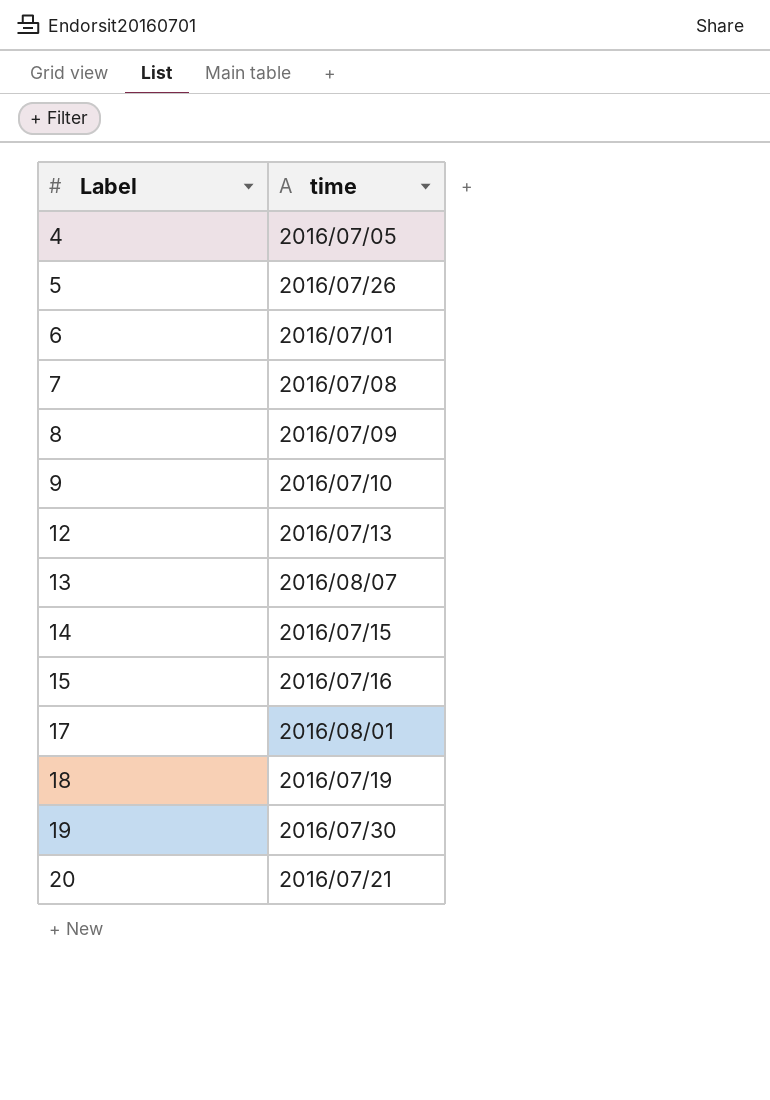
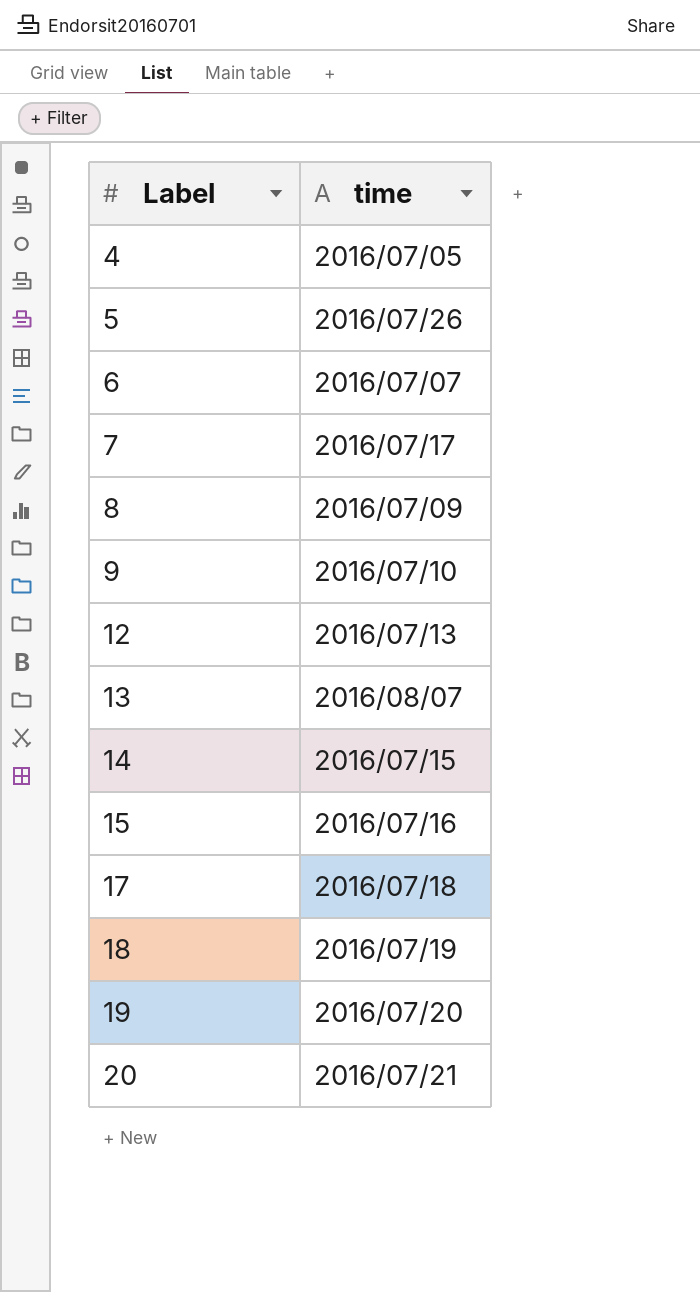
6 | time: 2016/07/01 -> 2016/07/07
7 | time: 2016/07/08 -> 2016/07/17
17 | time: 2016/08/01 -> 2016/07/18
19 | time: 2016/07/30 -> 2016/07/20

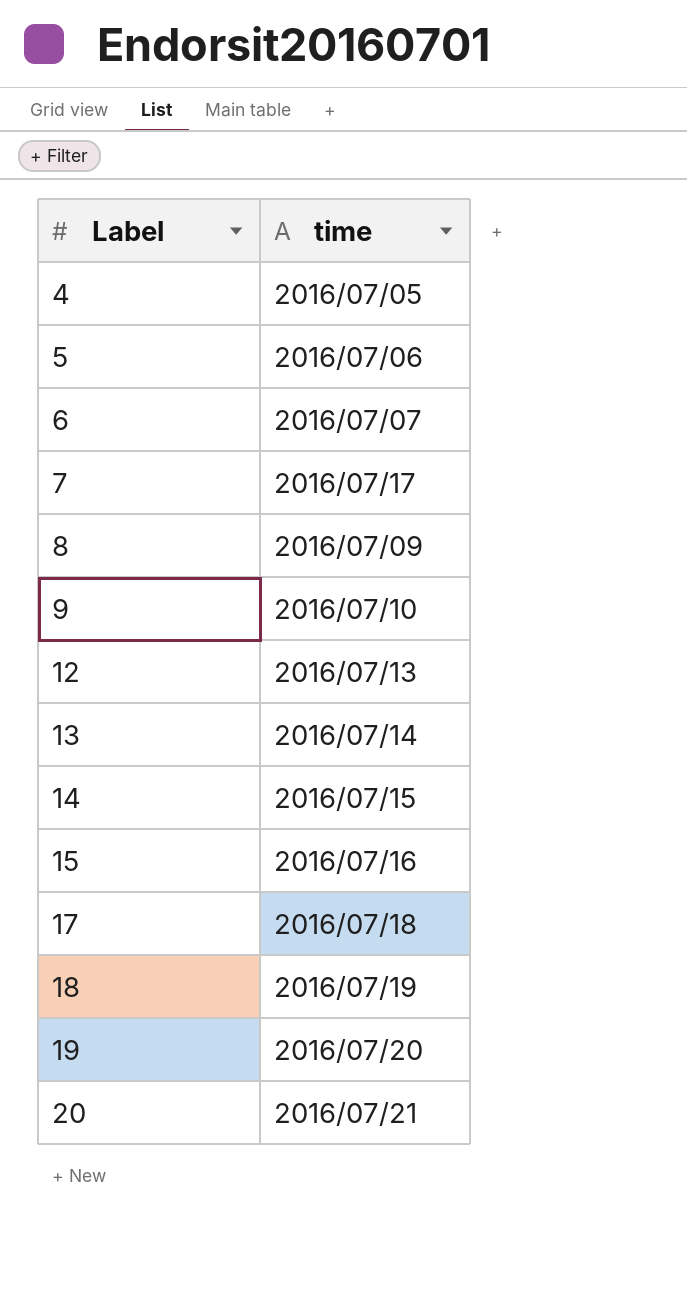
5 | time: 2016/07/26 -> 2016/07/06
13 | time: 2016/08/07 -> 2016/07/14

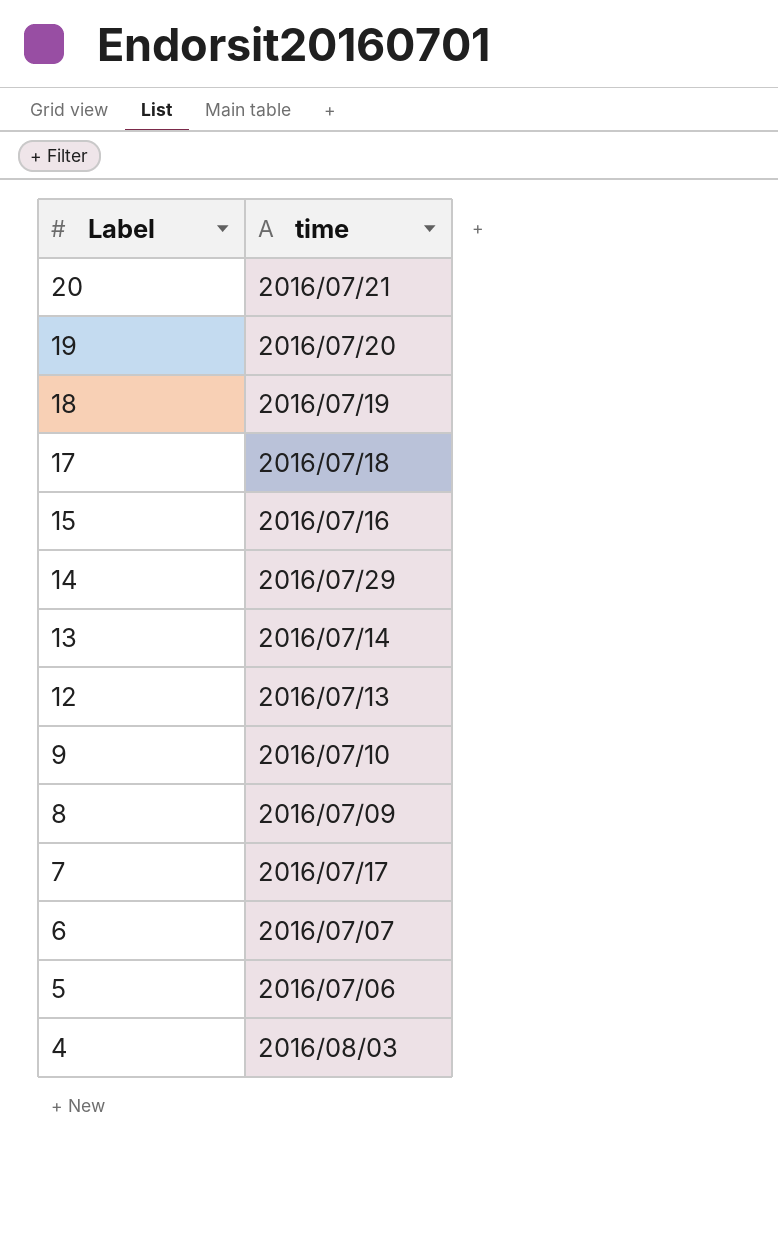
row order: Label ascending -> Label descending
14 | time: 2016/07/15 -> 2016/07/29
4 | time: 2016/07/05 -> 2016/08/03

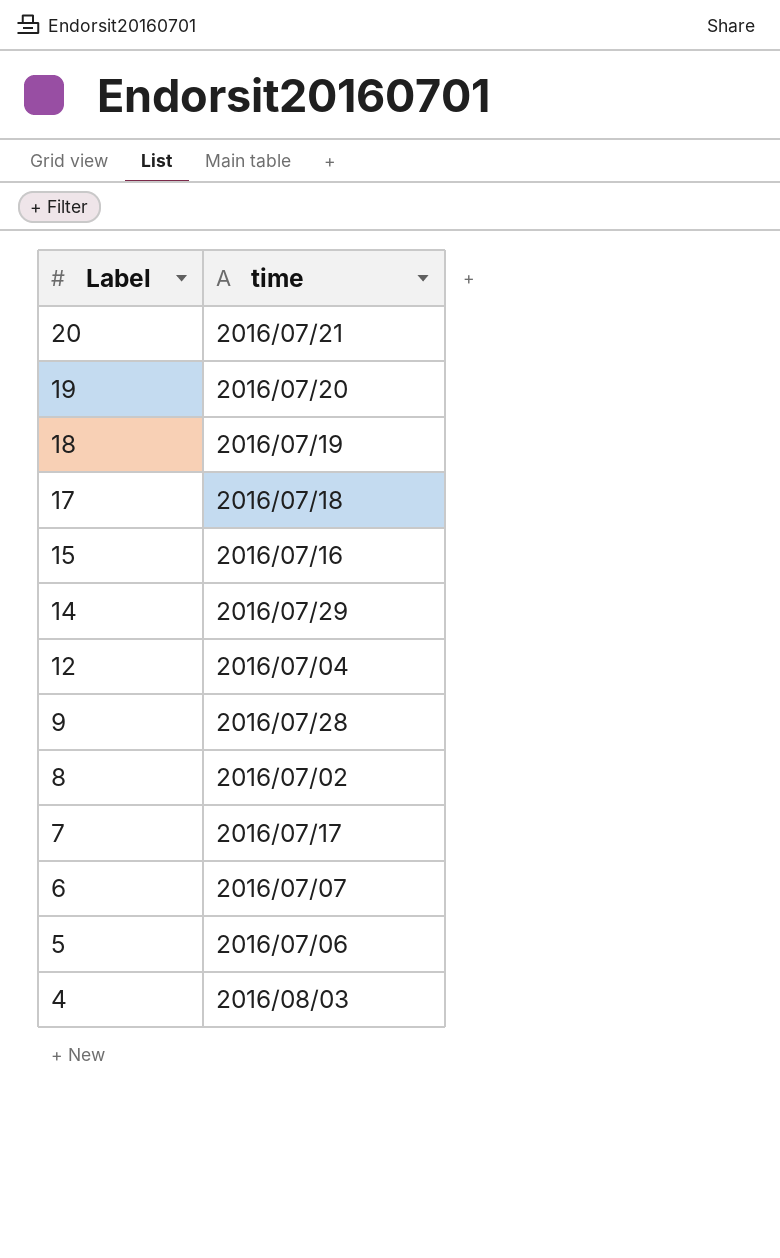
row 13: 2016/07/14 -> none
12 | time: 2016/07/13 -> 2016/07/04
9 | time: 2016/07/10 -> 2016/07/28
8 | time: 2016/07/09 -> 2016/07/02

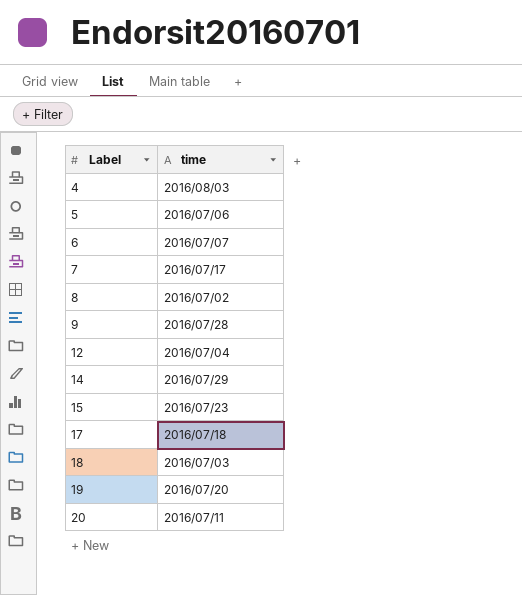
row order: Label descending -> Label ascending
15 | time: 2016/07/16 -> 2016/07/23
18 | time: 2016/07/19 -> 2016/07/03
20 | time: 2016/07/21 -> 2016/07/11

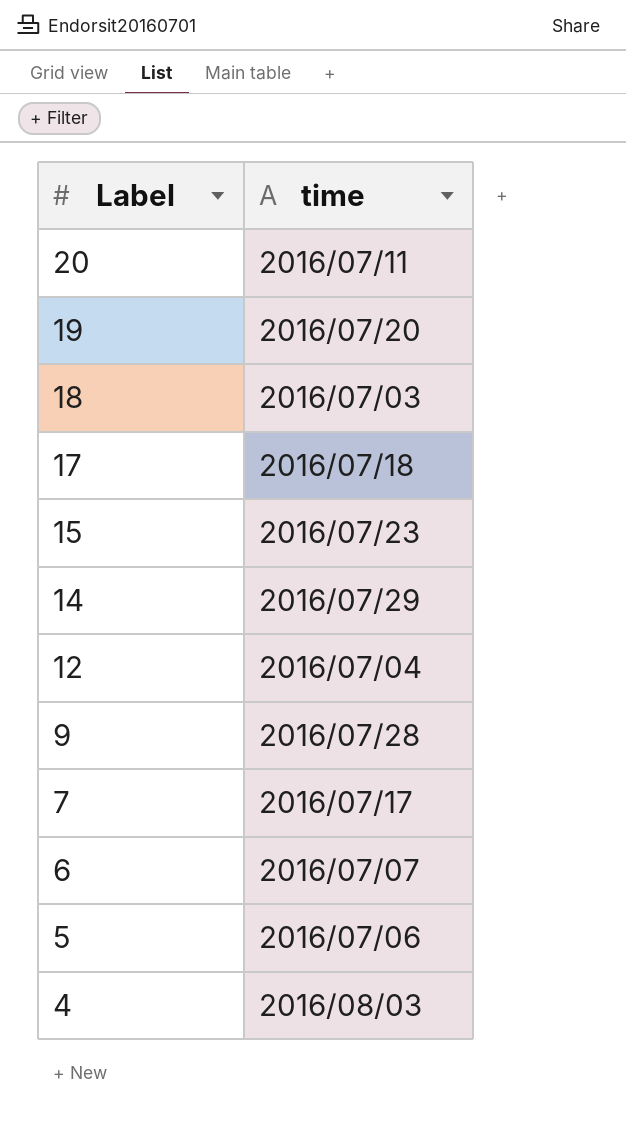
row order: Label ascending -> Label descending
row 8: 2016/07/02 -> none

